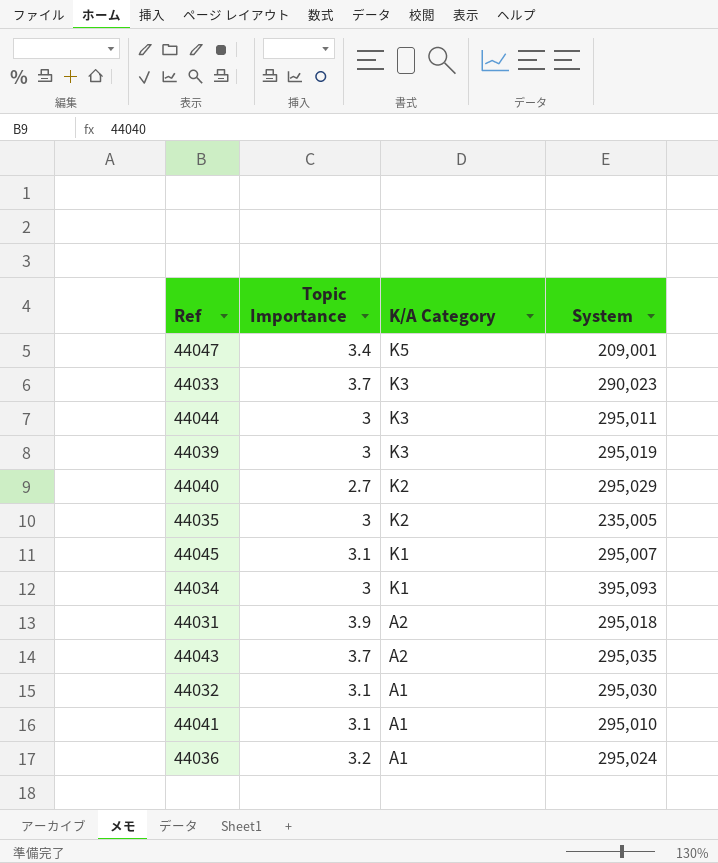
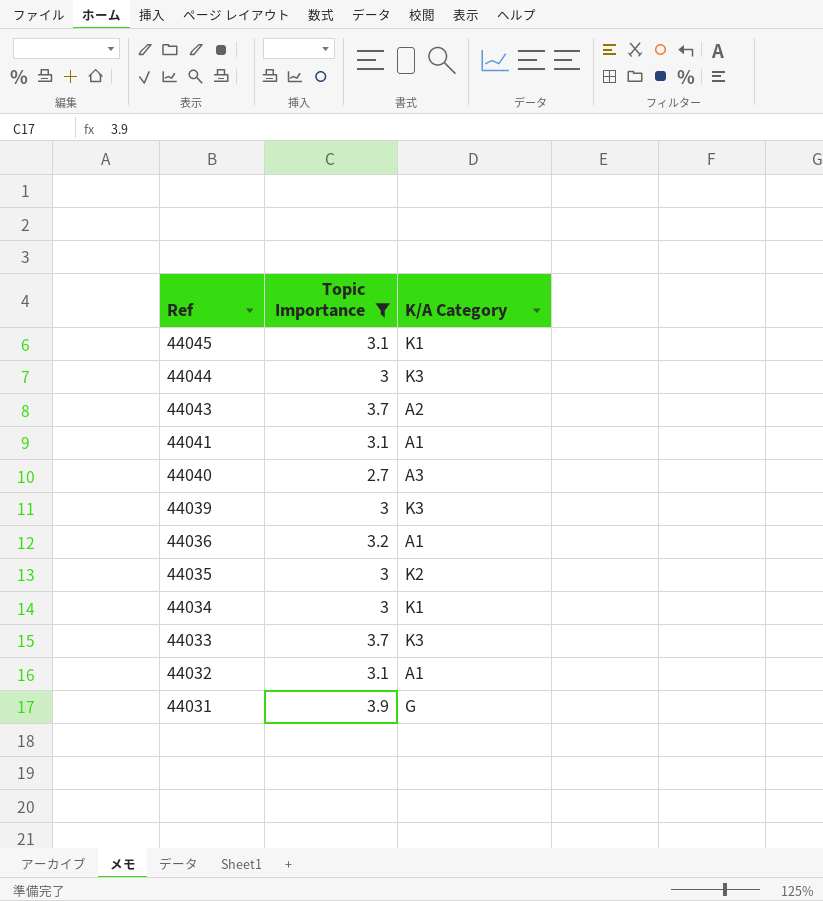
filter: none -> Topic Importance != 3.4
row order: K/A Category descending -> Ref descending
column System | position: 4 -> none
44040 | K/A Category: K2 -> A3
44031 | K/A Category: A2 -> G

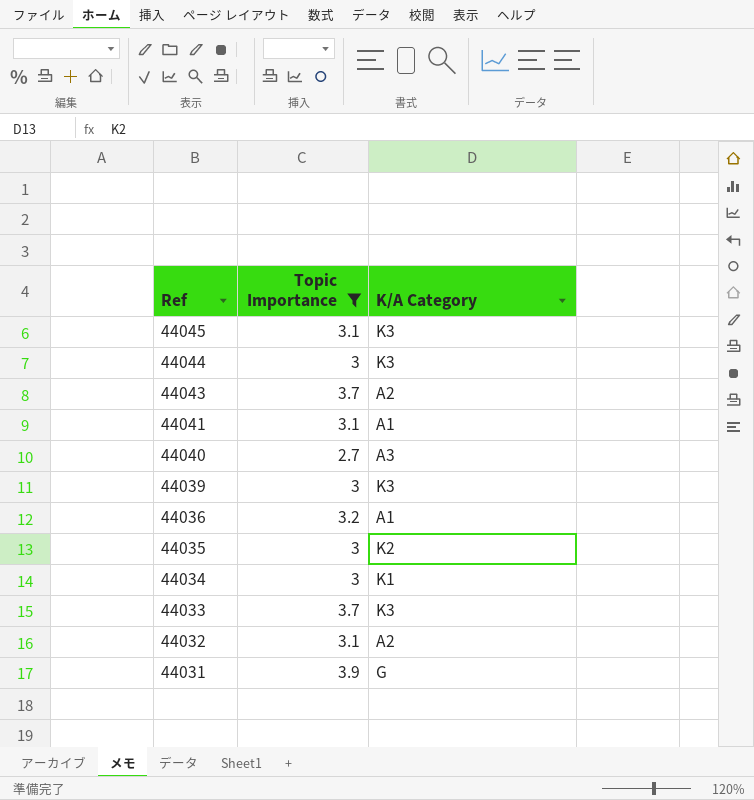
44045 | K/A Category: K1 -> K3
44032 | K/A Category: A1 -> A2

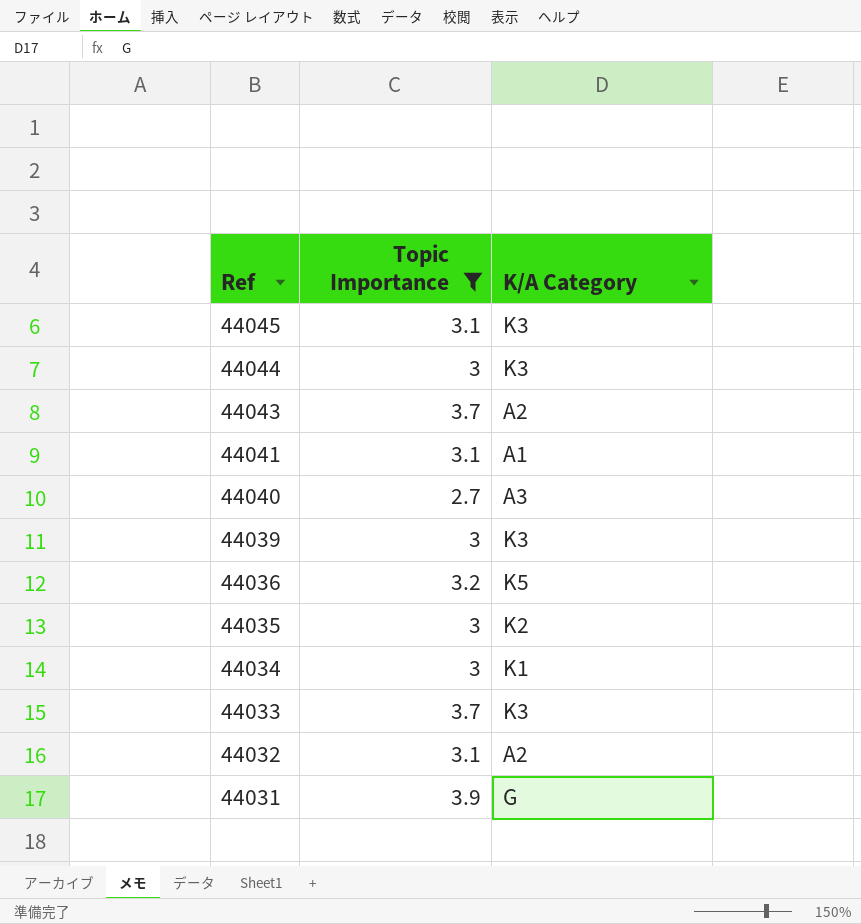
44036 | K/A Category: A1 -> K5

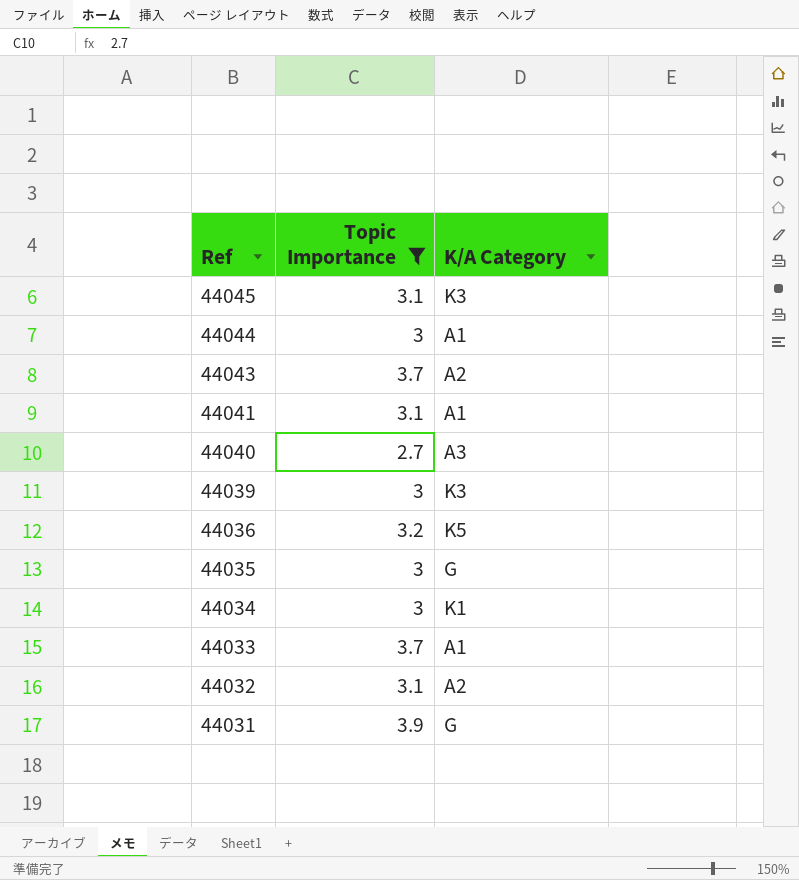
44044 | K/A Category: K3 -> A1
44035 | K/A Category: K2 -> G
44033 | K/A Category: K3 -> A1

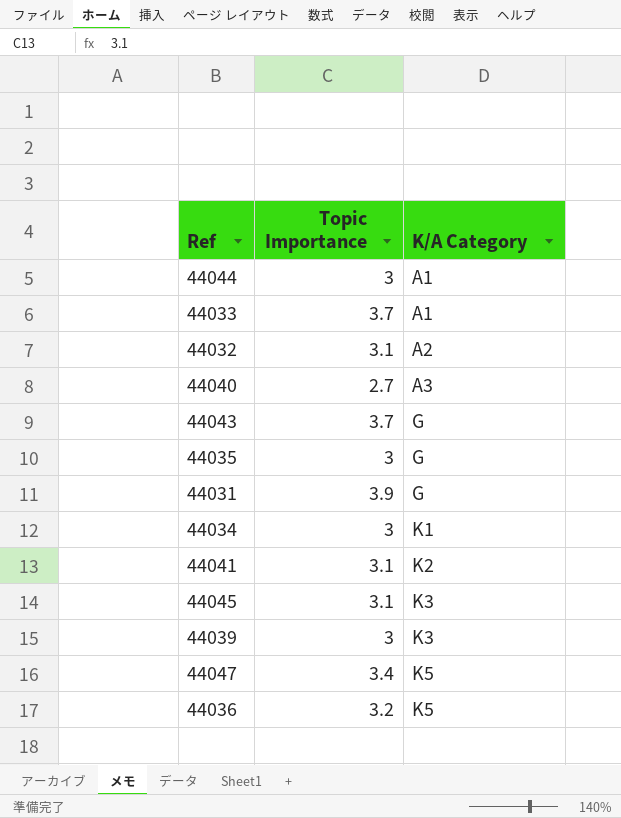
filter: Topic Importance != 3.4 -> none
row order: Ref descending -> K/A Category ascending
44043 | K/A Category: A2 -> G
44041 | K/A Category: A1 -> K2

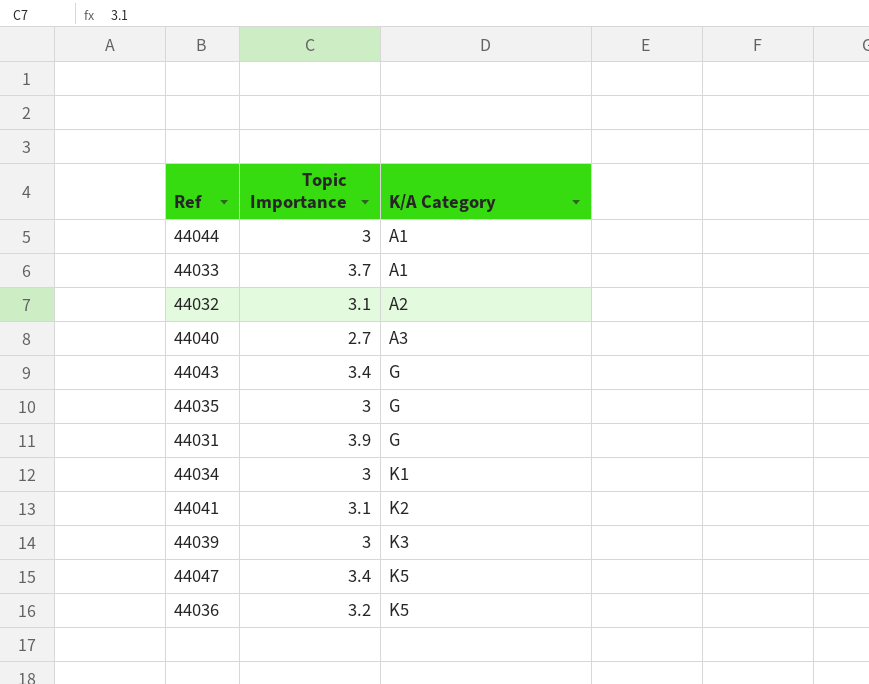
row 44045: 3.1 | K3 -> none
44043 | Topic Importance: 3.7 -> 3.4

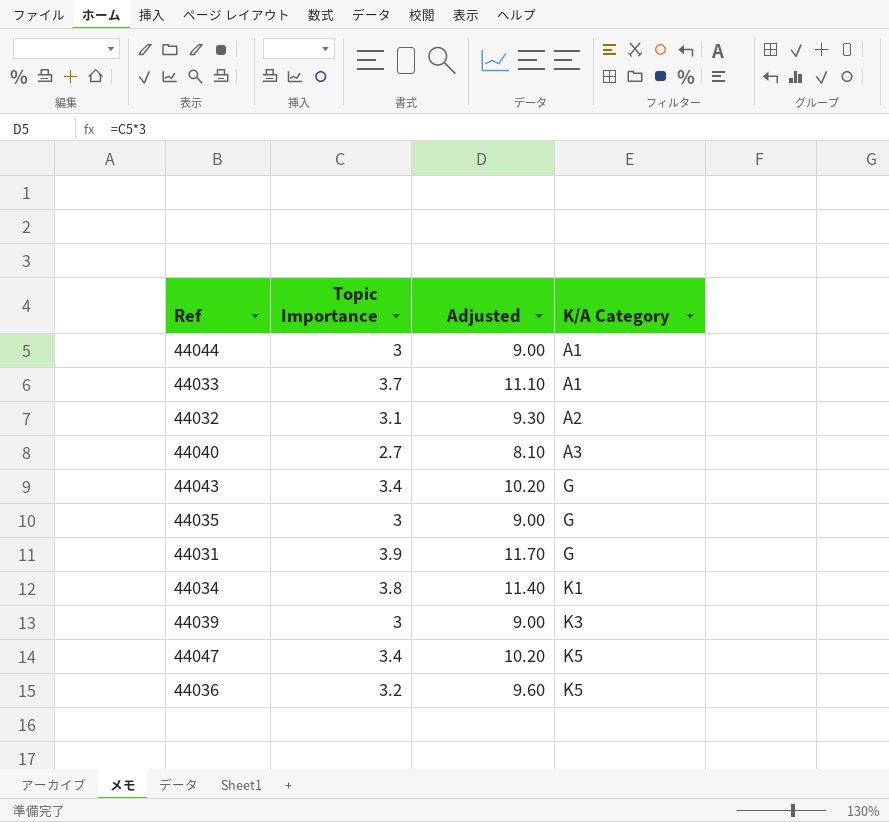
column Adjusted | formula: none -> [Topic Importance] * 3
row 44041: 3.1 | K2 -> none
44034 | Topic Importance: 3 -> 3.8

